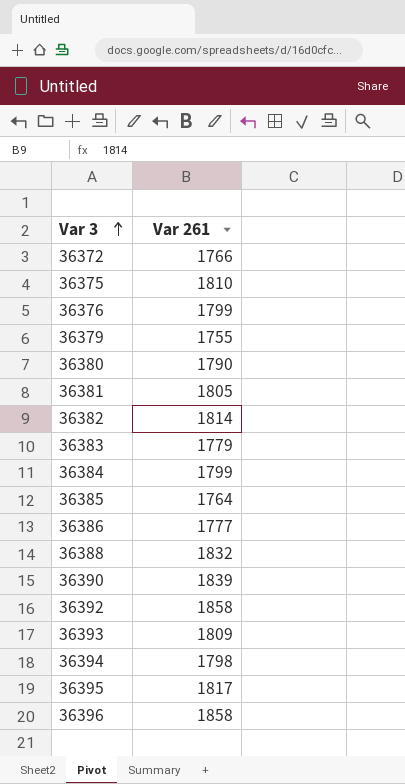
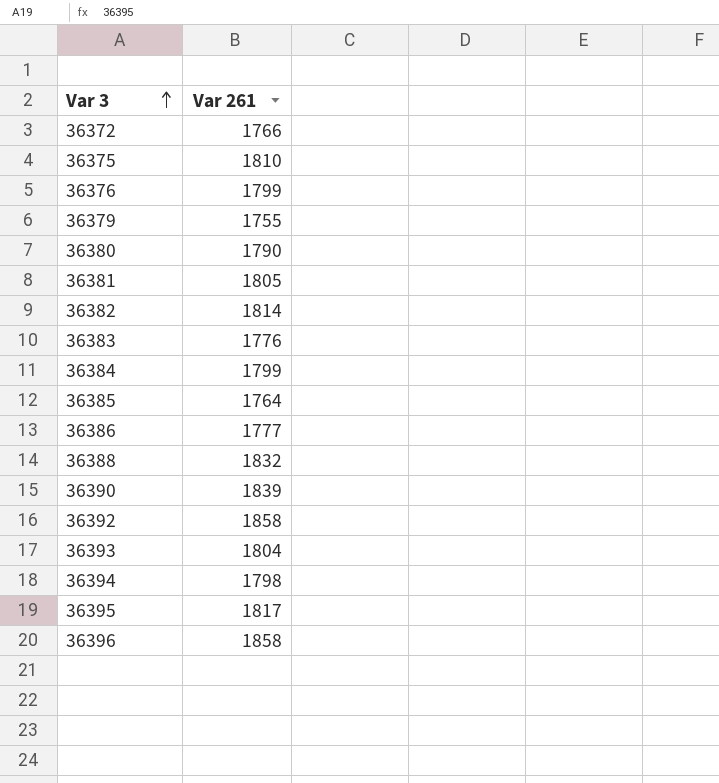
36383 | Var 261: 1779 -> 1776
36393 | Var 261: 1809 -> 1804

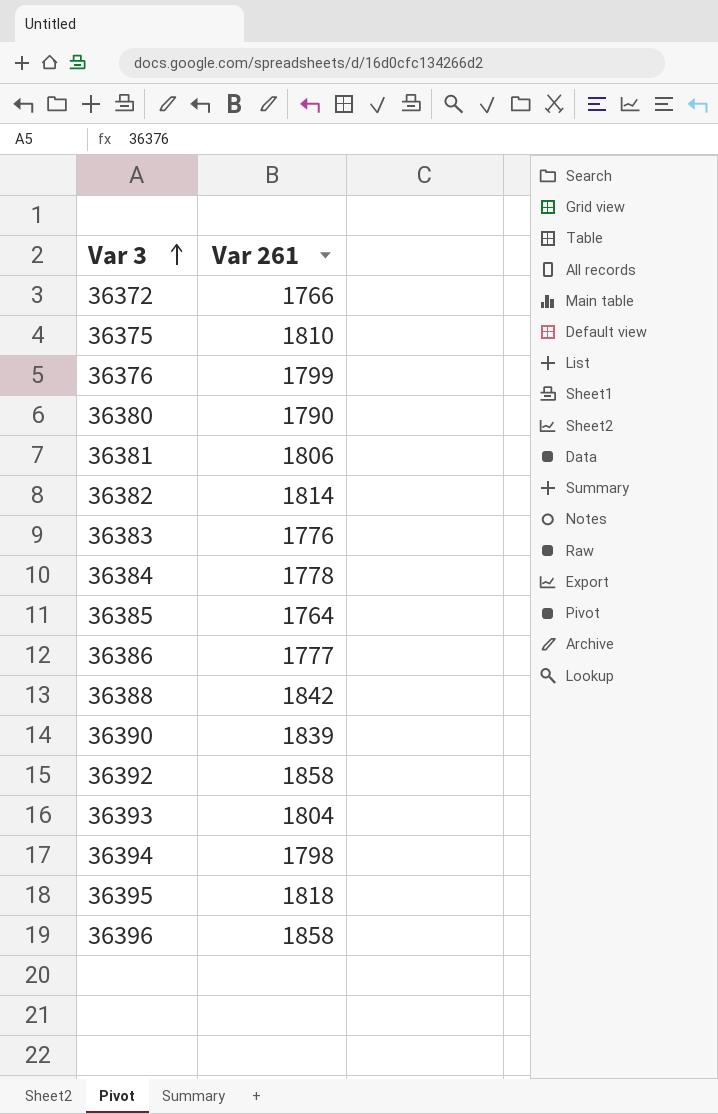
row 36379: 1755 -> none
36381 | Var 261: 1805 -> 1806
36384 | Var 261: 1799 -> 1778
36388 | Var 261: 1832 -> 1842
36395 | Var 261: 1817 -> 1818

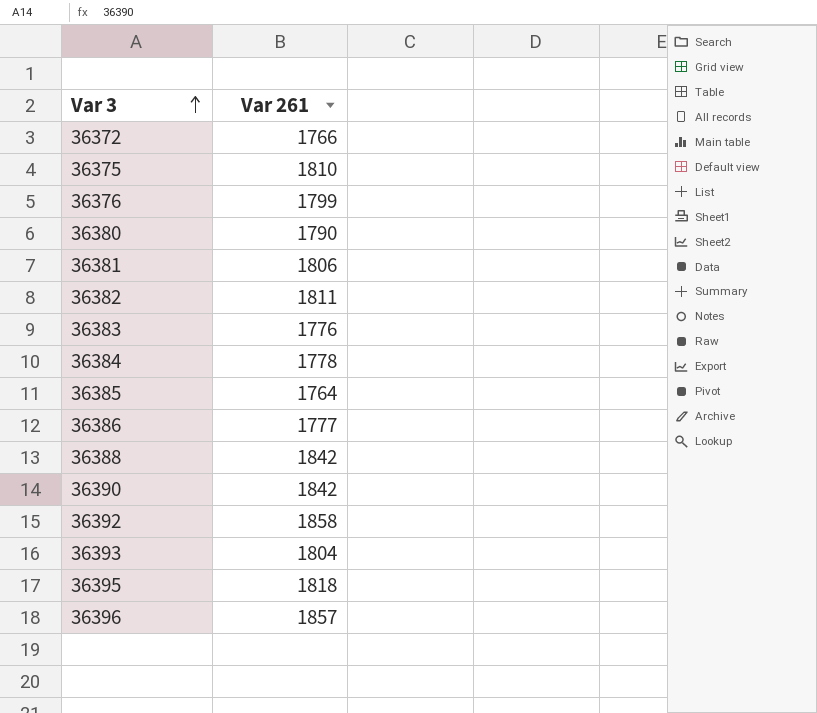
row 36394: 1798 -> none
36382 | Var 261: 1814 -> 1811
36390 | Var 261: 1839 -> 1842
36396 | Var 261: 1858 -> 1857

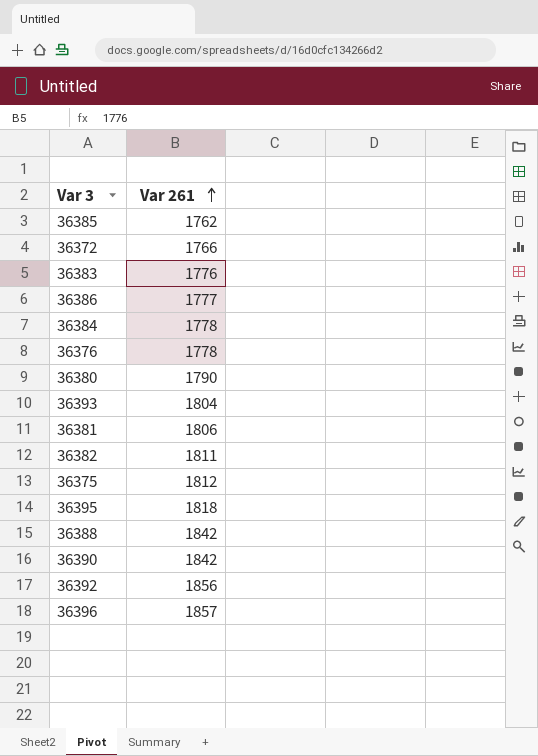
row order: Var 3 ascending -> Var 261 ascending
36385 | Var 261: 1764 -> 1762
36376 | Var 261: 1799 -> 1778
36375 | Var 261: 1810 -> 1812
36392 | Var 261: 1858 -> 1856

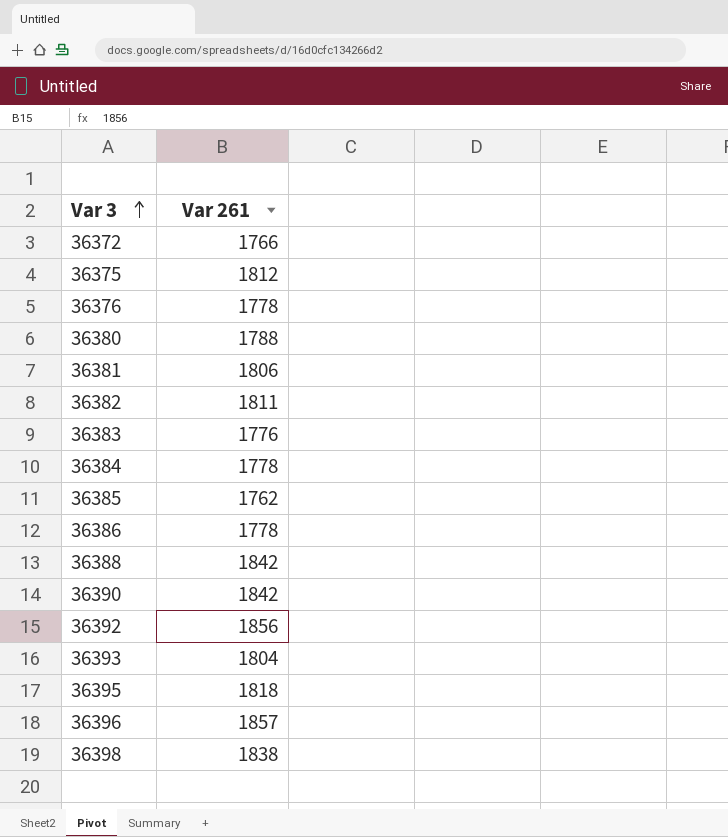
row order: Var 261 ascending -> Var 3 ascending
36380 | Var 261: 1790 -> 1788
36386 | Var 261: 1777 -> 1778
row 36398: none -> 1838

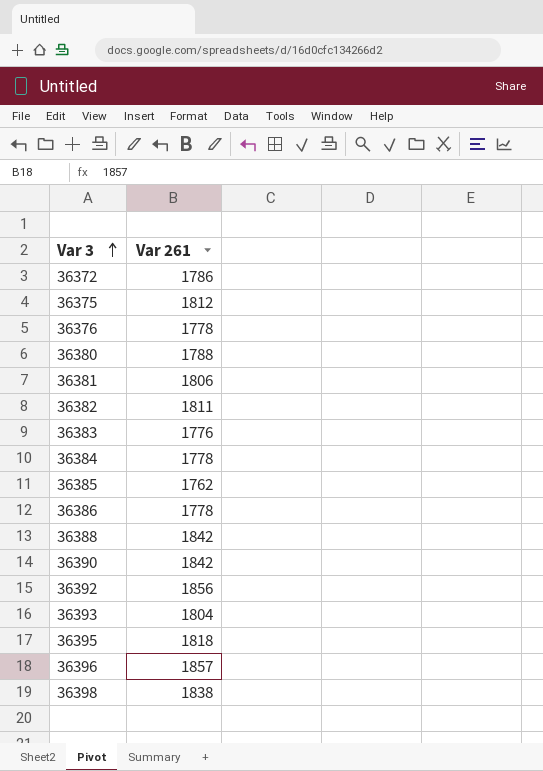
36372 | Var 261: 1766 -> 1786

